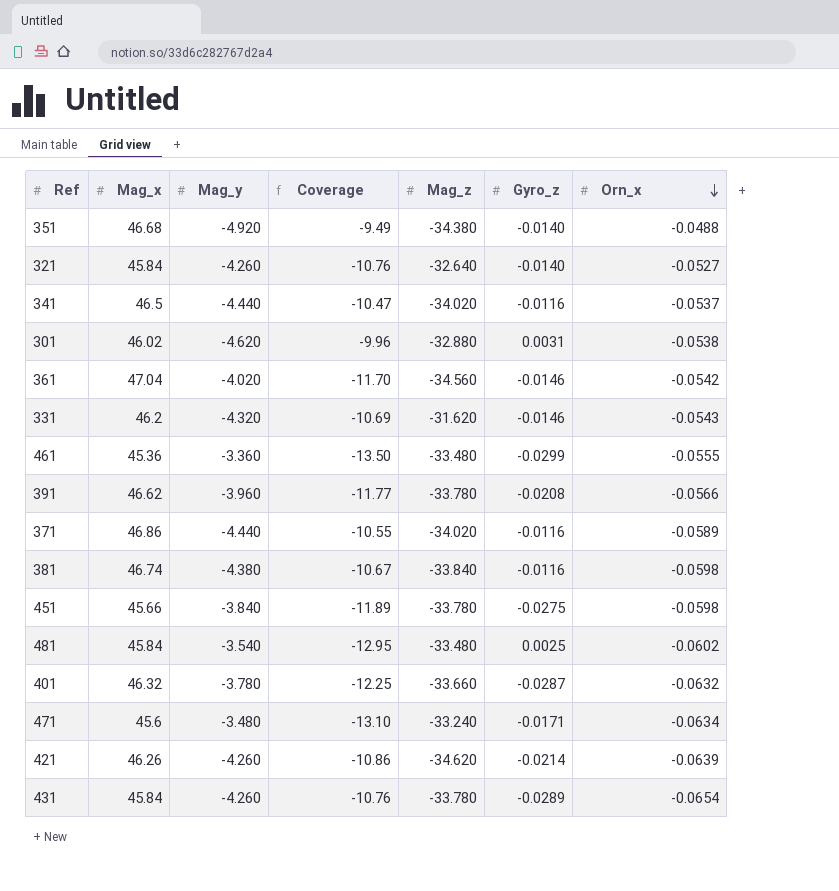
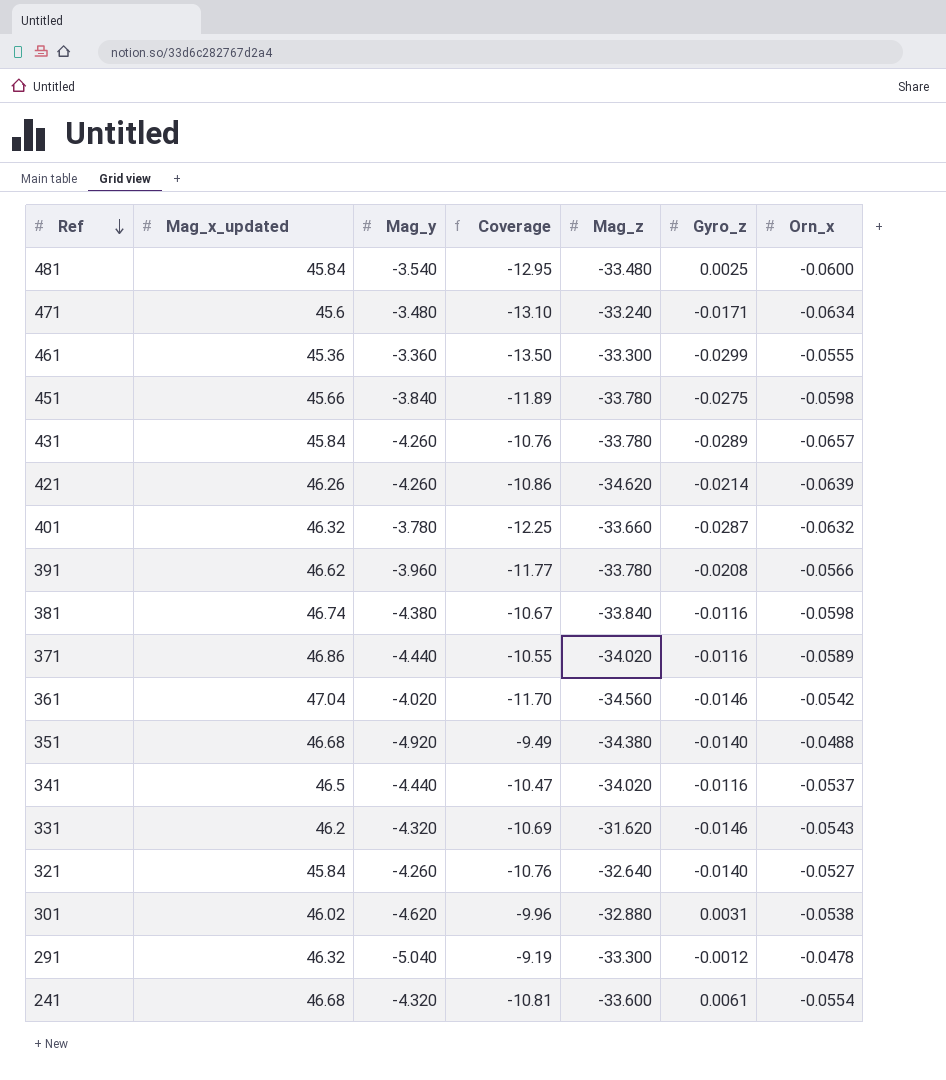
row order: Orn_x descending -> Ref descending
column name: Mag_x -> Mag_x_updated
481 | Orn_x: -0.0602 -> -0.0600
461 | Mag_z: -33.480 -> -33.300
431 | Orn_x: -0.0654 -> -0.0657
row 291: none -> 46.32 | -5.040 | -9.19 | -33.300 | -0.0012 | -0.0478
row 241: none -> 46.68 | -4.320 | -10.81 | -33.600 | 0.0061 | -0.0554

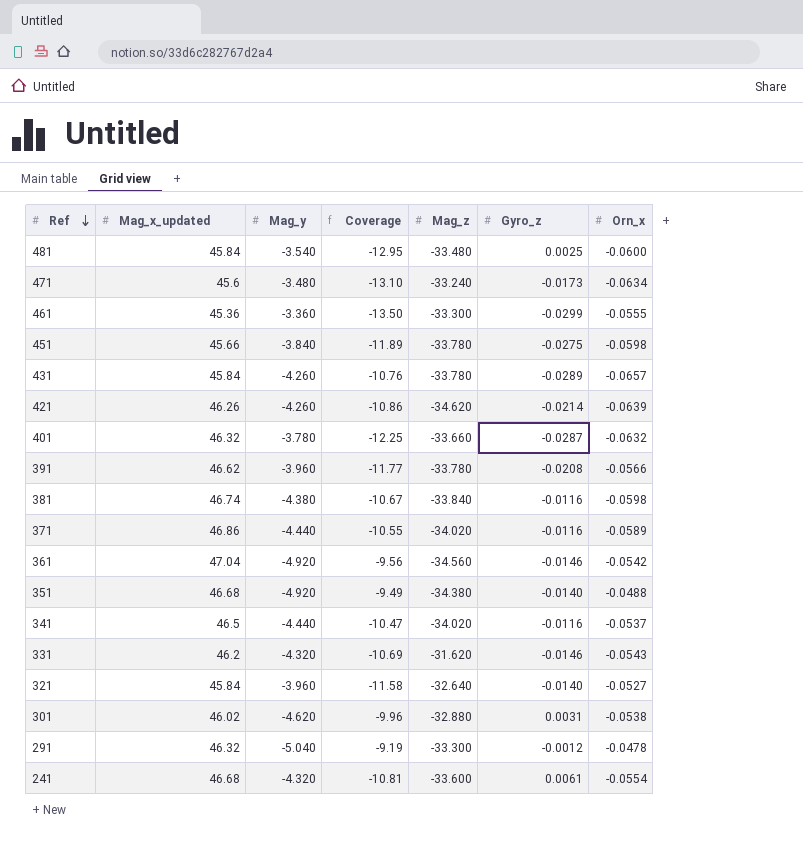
471 | Gyro_z: -0.0171 -> -0.0173
361 | Mag_y: -4.020 -> -4.920
361 | Coverage: -11.70 -> -9.56
321 | Mag_y: -4.260 -> -3.960
321 | Coverage: -10.76 -> -11.58

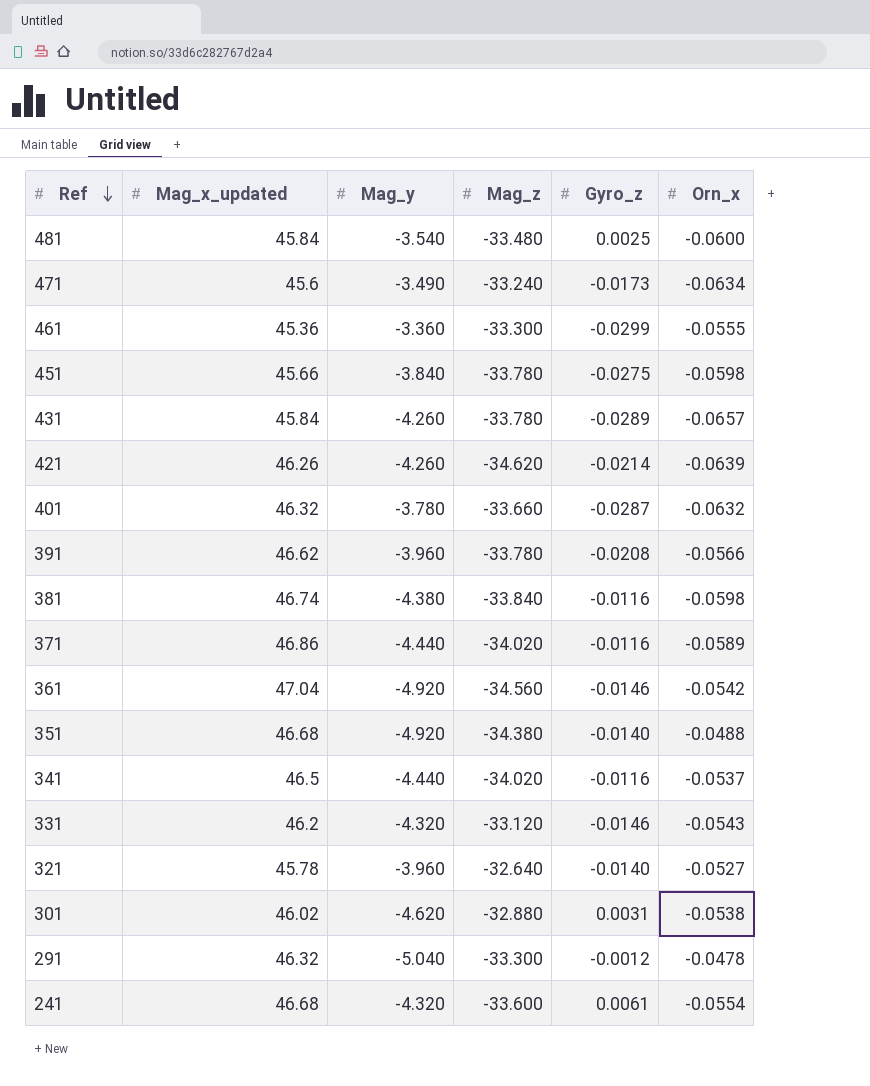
column Coverage | formula: [Mag_x_updated] / [Mag_y] -> none
471 | Mag_y: -3.480 -> -3.490
331 | Mag_z: -31.620 -> -33.120
321 | Mag_x_updated: 45.84 -> 45.78

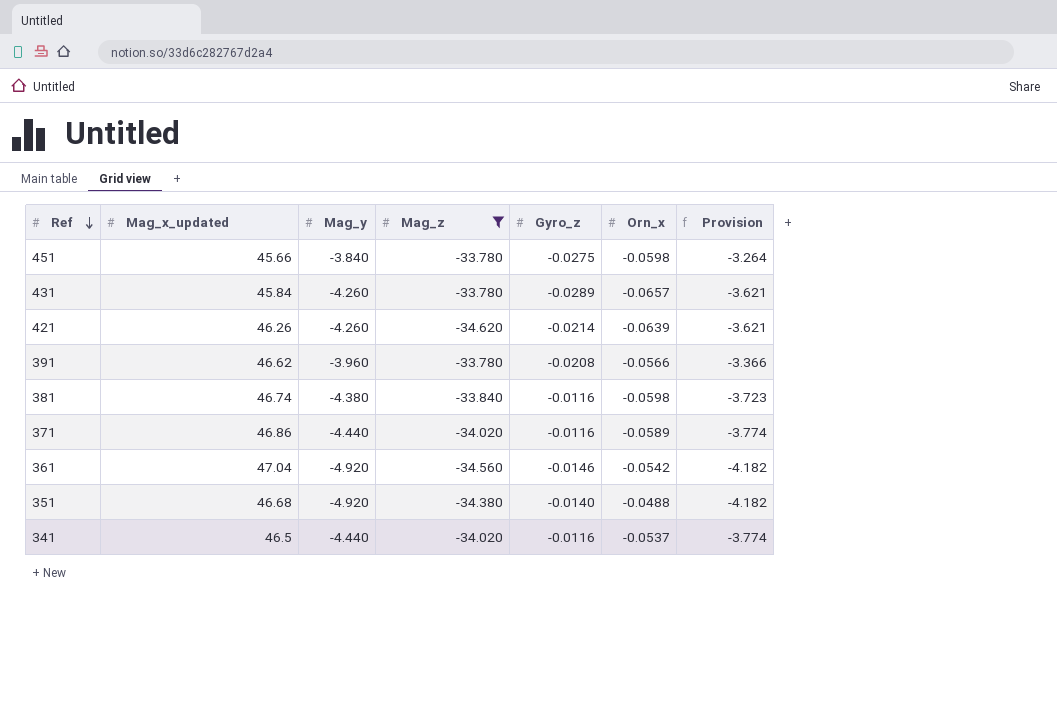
filter: none -> Mag_z <= -33.780
column Provision | formula: none -> [Mag_y] * 0.85

